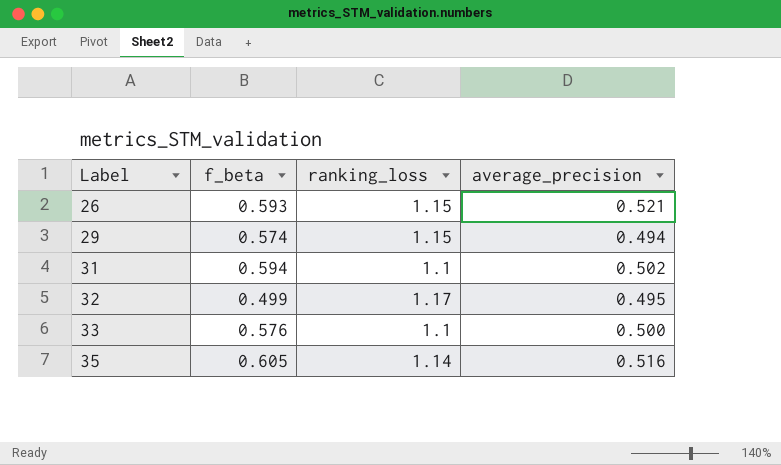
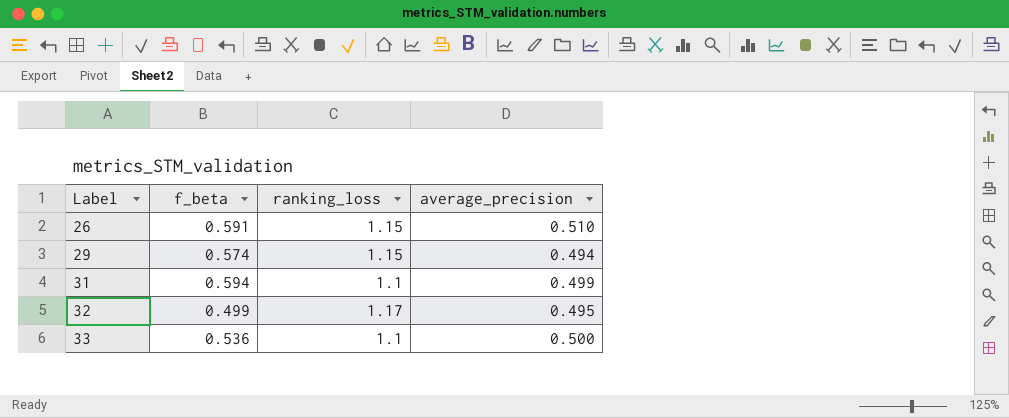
row 35: 0.605 | 1.14 | 0.516 -> none
26 | f_beta: 0.593 -> 0.591
26 | average_precision: 0.521 -> 0.510
31 | average_precision: 0.502 -> 0.499
33 | f_beta: 0.576 -> 0.536

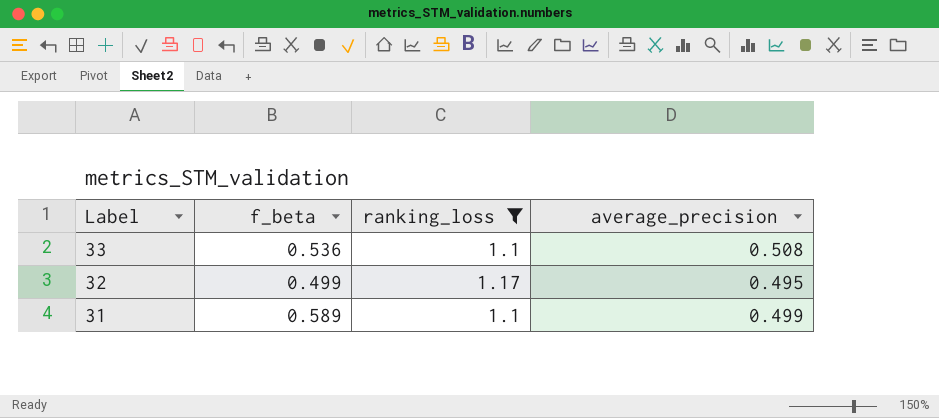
filter: none -> ranking_loss != 1.15
row order: Label ascending -> Label descending
33 | average_precision: 0.500 -> 0.508
31 | f_beta: 0.594 -> 0.589

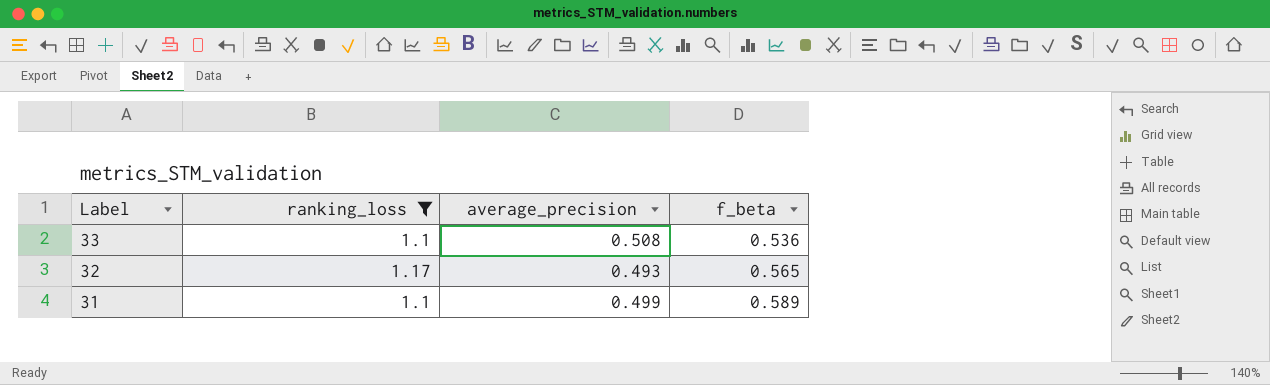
column f_beta | position: 2 -> 4
32 | average_precision: 0.495 -> 0.493
32 | f_beta: 0.499 -> 0.565

